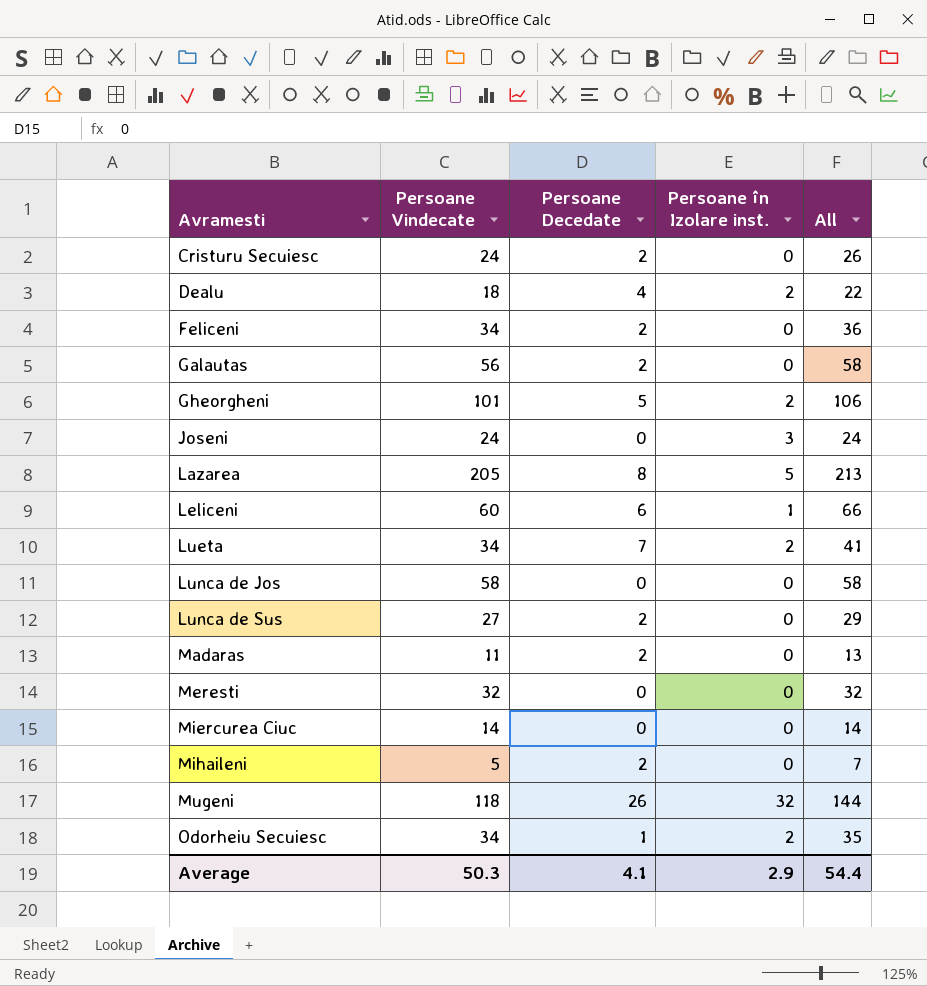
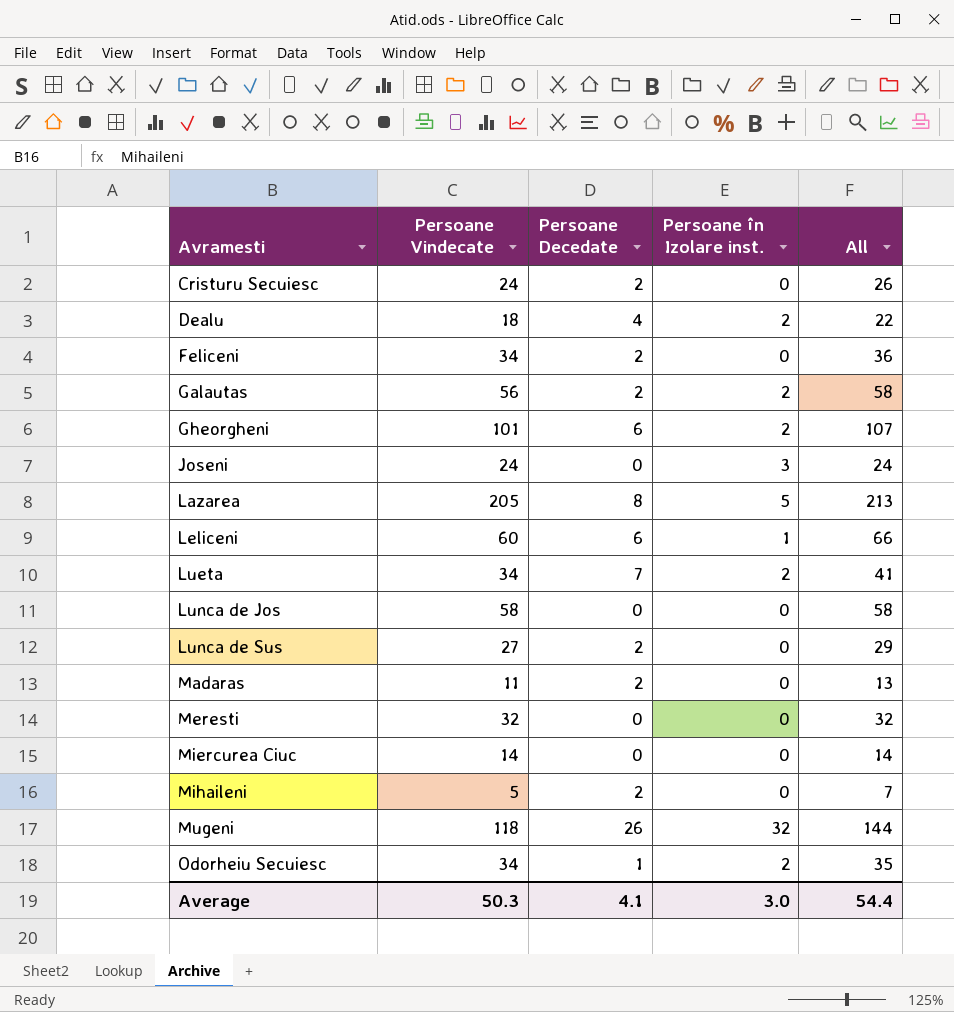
Galautas | Persoane în Izolare inst.: 0 -> 2
Gheorgheni | Persoane Decedate: 5 -> 6
Gheorgheni | All: 106 -> 107
Average | Persoane în Izolare inst.: 2.9 -> 3.0

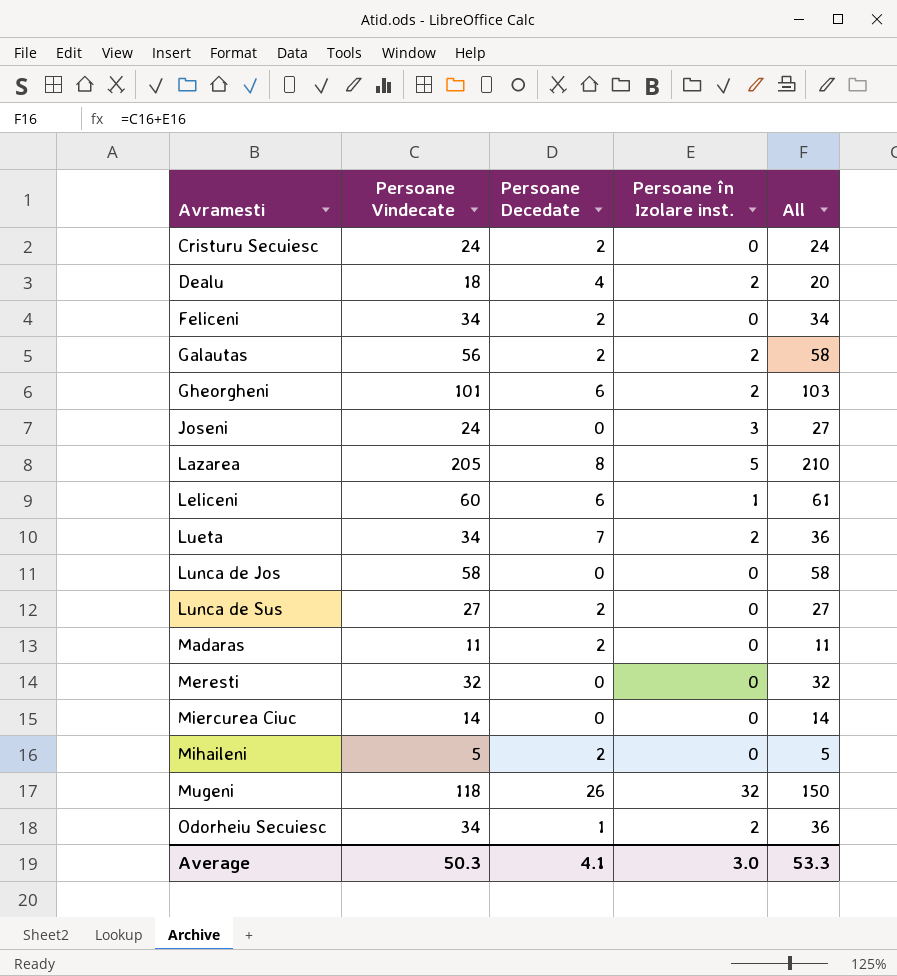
column All | formula: [Persoane Vindecate] + [Persoane Decedate] -> [Persoane Vindecate] + [Persoane în Izolare inst.]
Average | All: 54.4 -> 53.3

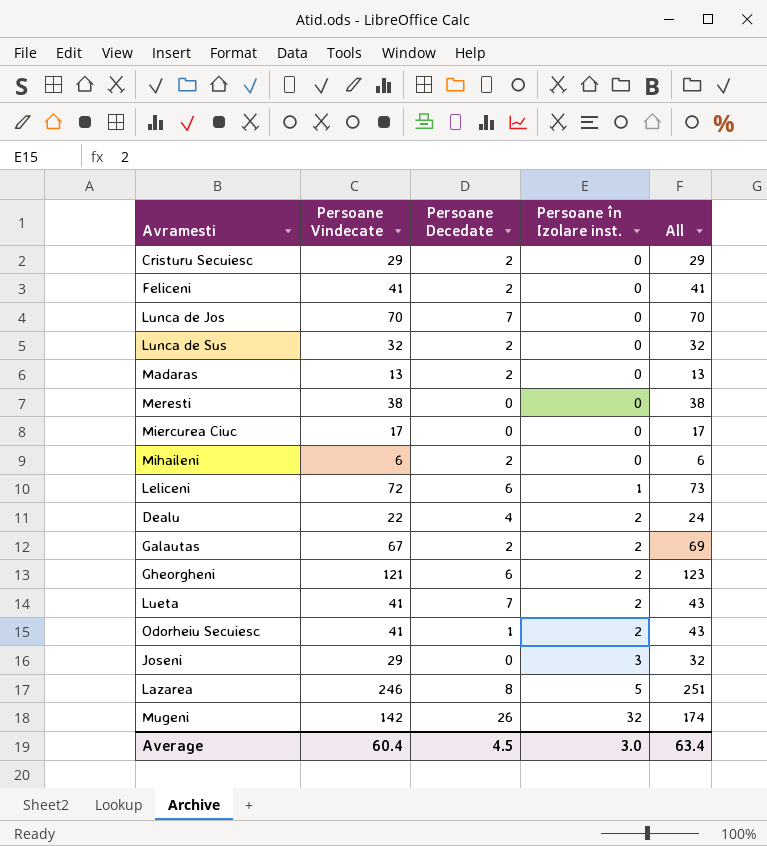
row order: Avramesti ascending -> Persoane în Izolare inst. ascending
Cristuru Secuiesc | Persoane Vindecate: 24 -> 29
Cristuru Secuiesc | All: 24 -> 29
Feliceni | Persoane Vindecate: 34 -> 41
Feliceni | All: 34 -> 41
Lunca de Jos | Persoane Vindecate: 58 -> 70
Lunca de Jos | Persoane Decedate: 0 -> 7
Lunca de Jos | All: 58 -> 70
Lunca de Sus | Persoane Vindecate: 27 -> 32
Lunca de Sus | All: 27 -> 32
Madaras | Persoane Vindecate: 11 -> 13
Madaras | All: 11 -> 13
Meresti | Persoane Vindecate: 32 -> 38
Meresti | All: 32 -> 38
Miercurea Ciuc | Persoane Vindecate: 14 -> 17
Miercurea Ciuc | All: 14 -> 17
Mihaileni | Persoane Vindecate: 5 -> 6
Mihaileni | All: 5 -> 6
Leliceni | Persoane Vindecate: 60 -> 72
Leliceni | All: 61 -> 73
Dealu | Persoane Vindecate: 18 -> 22
Dealu | All: 20 -> 24
Galautas | Persoane Vindecate: 56 -> 67
Galautas | All: 58 -> 69
Gheorgheni | Persoane Vindecate: 101 -> 121
Gheorgheni | All: 103 -> 123
Lueta | Persoane Vindecate: 34 -> 41
Lueta | All: 36 -> 43
Odorheiu Secuiesc | Persoane Vindecate: 34 -> 41
Odorheiu Secuiesc | All: 36 -> 43
Joseni | Persoane Vindecate: 24 -> 29
Joseni | All: 27 -> 32
Lazarea | Persoane Vindecate: 205 -> 246
Lazarea | All: 210 -> 251
Mugeni | Persoane Vindecate: 118 -> 142
Mugeni | All: 150 -> 174
Average | Persoane Vindecate: 50.3 -> 60.4
Average | Persoane Decedate: 4.1 -> 4.5
Average | All: 53.3 -> 63.4

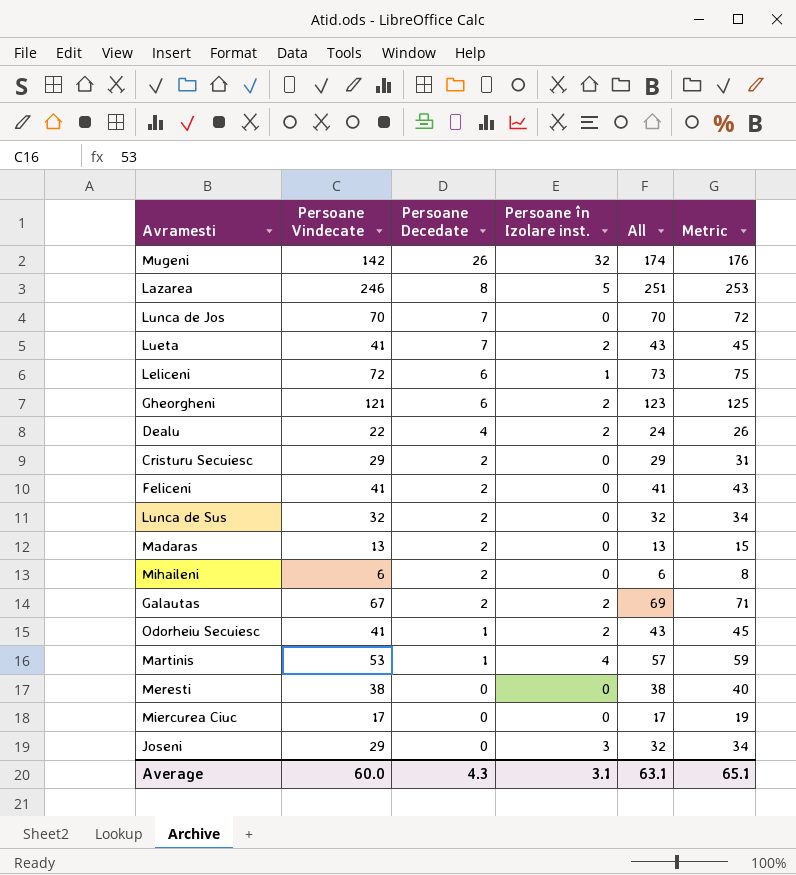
row order: Persoane în Izolare inst. ascending -> Persoane Decedate descending
column Metric | formula: none -> [All] + 2
row Martinis: none -> 53 | 1 | 4 | 57 | 59
Average | Persoane Vindecate: 60.4 -> 60.0
Average | Persoane Decedate: 4.5 -> 4.3
Average | Persoane în Izolare inst.: 3.0 -> 3.1
Average | All: 63.4 -> 63.1

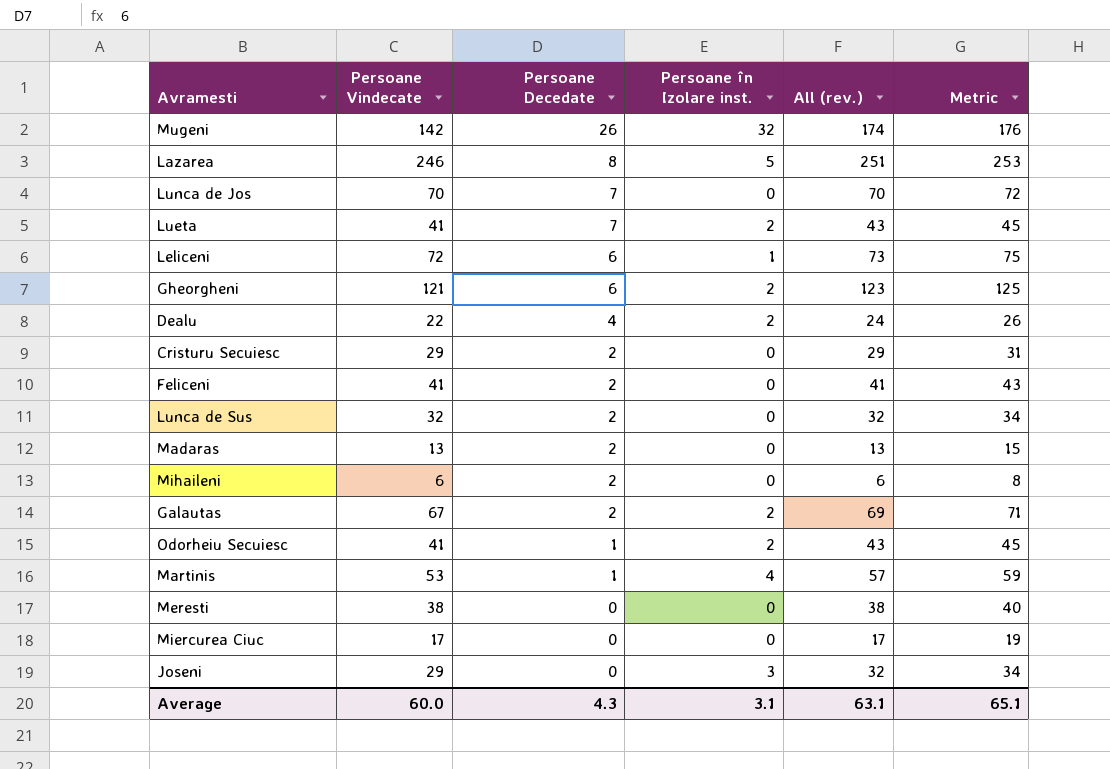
column name: All -> All (rev.)

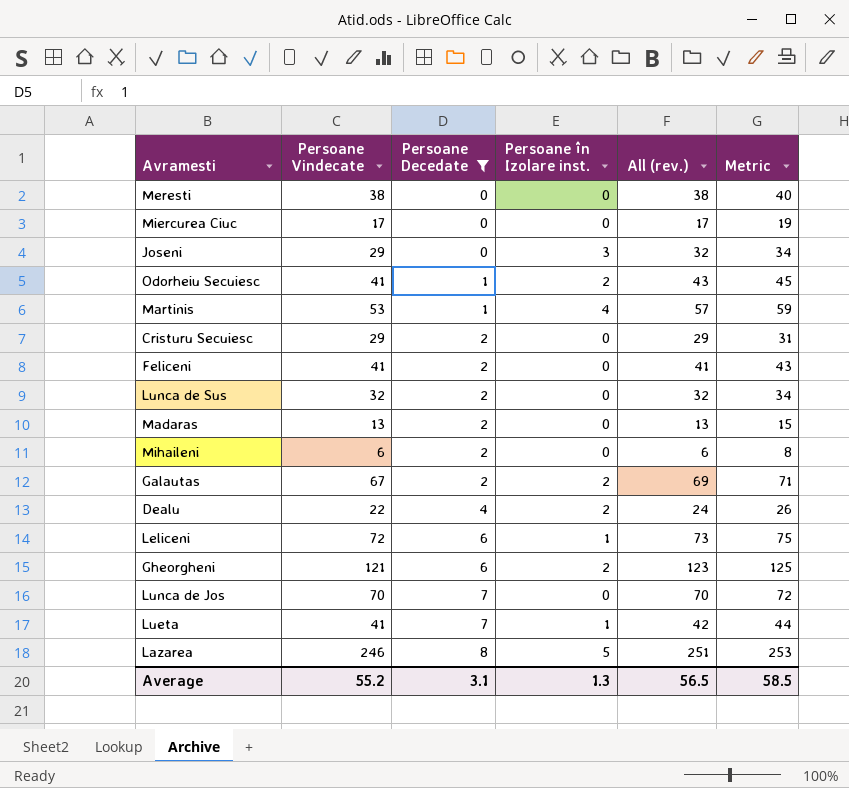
filter: none -> Persoane Decedate != 26
row order: Persoane Decedate descending -> Persoane Decedate ascending
Lueta | Persoane în Izolare inst.: 2 -> 1
Lueta | All (rev.): 43 -> 42
Lueta | Metric: 45 -> 44
Average | Persoane Vindecate: 60.0 -> 55.2
Average | Persoane Decedate: 4.3 -> 3.1
Average | Persoane în Izolare inst.: 3.1 -> 1.3
Average | All (rev.): 63.1 -> 56.5
Average | Metric: 65.1 -> 58.5

